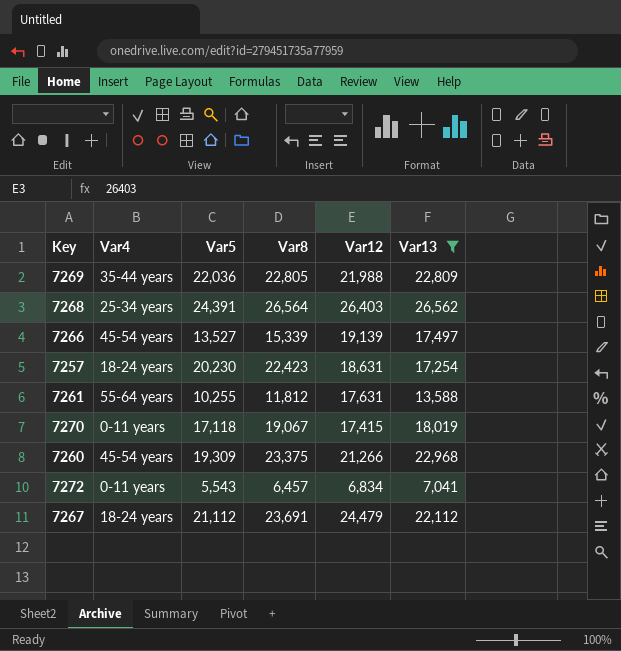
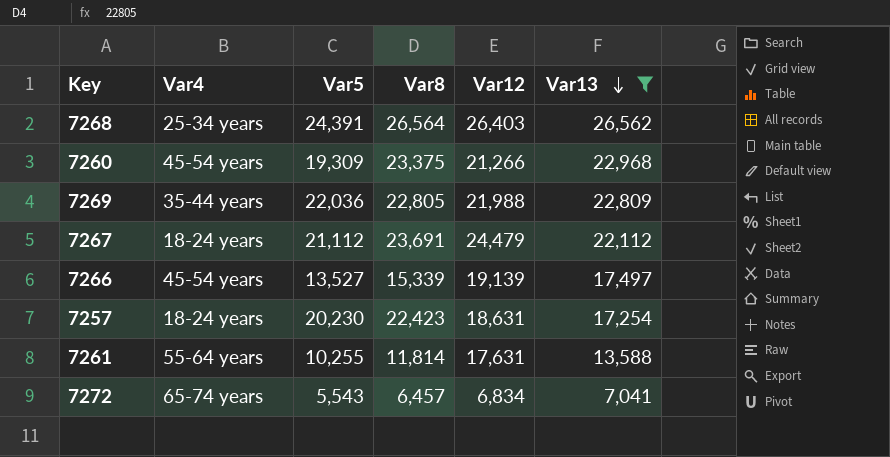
row order: none -> Var13 descending
row 7270: 0-11 years | 17,118 | 19,067 | 17,415 | 18,019 -> none
7261 | Var8: 11,812 -> 11,814
7272 | Var4: 0-11 years -> 65-74 years

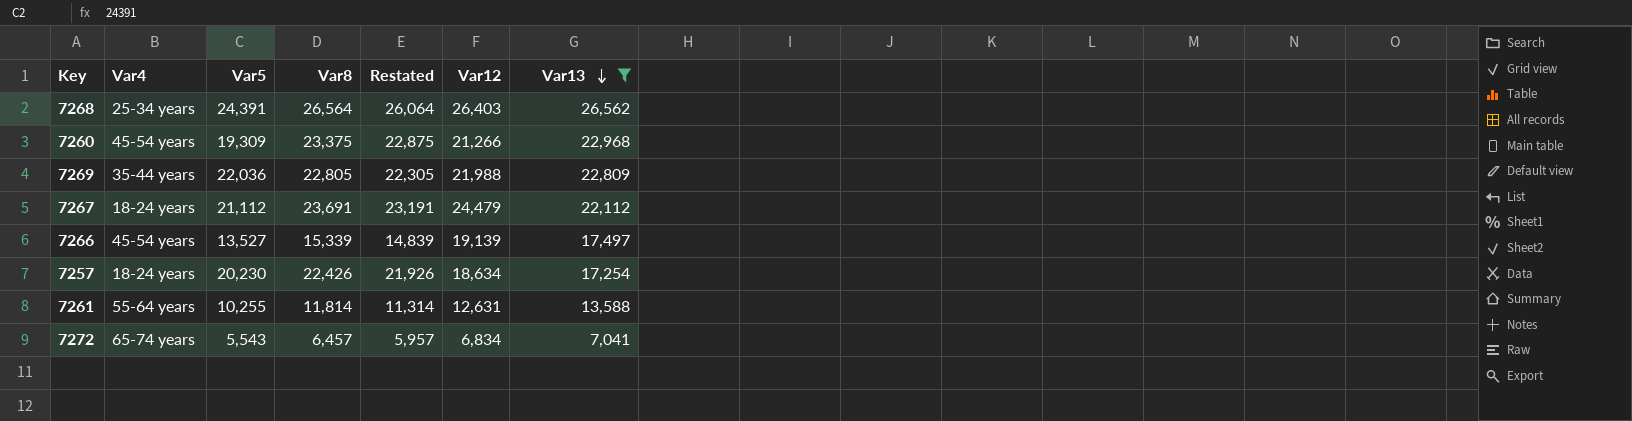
column Restated | formula: none -> [Var8] - 500
7257 | Var8: 22,423 -> 22,426
7257 | Var12: 18,631 -> 18,634
7261 | Var12: 17,631 -> 12,631

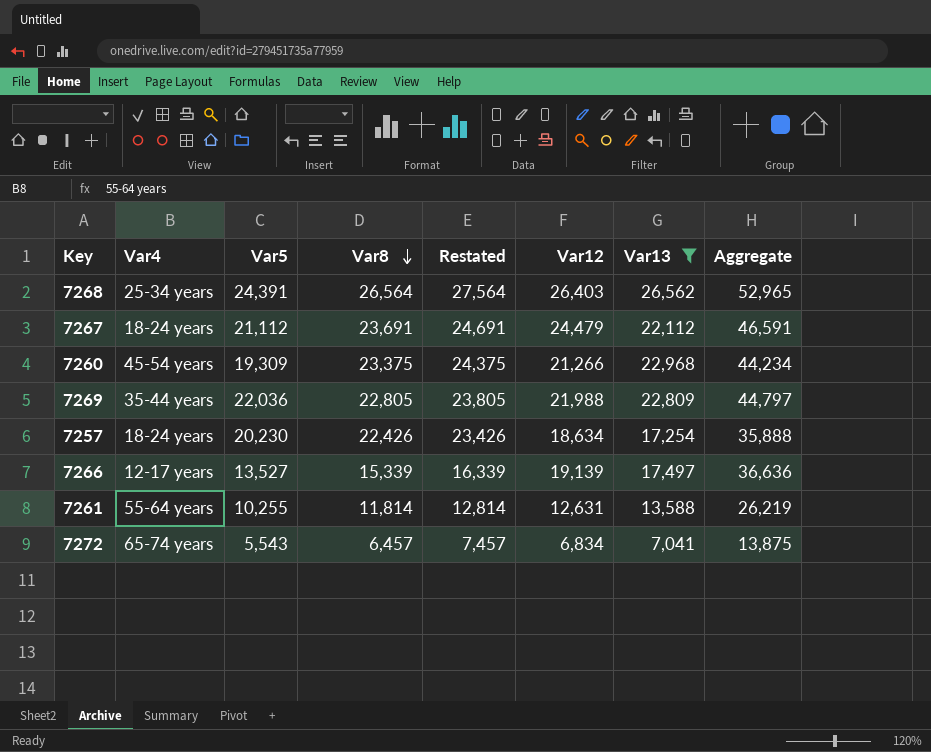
row order: Var13 descending -> Var8 descending
column Restated | formula: [Var8] - 500 -> [Var8] + 1000
column Aggregate | formula: none -> [Var12] + [Var13]
7266 | Var4: 45-54 years -> 12-17 years

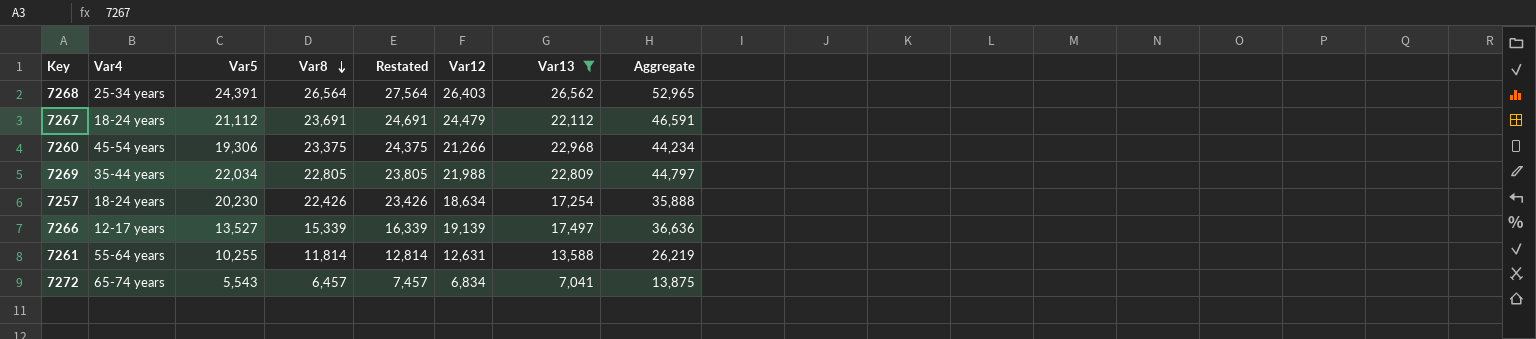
7260 | Var5: 19,309 -> 19,306
7269 | Var5: 22,036 -> 22,034

